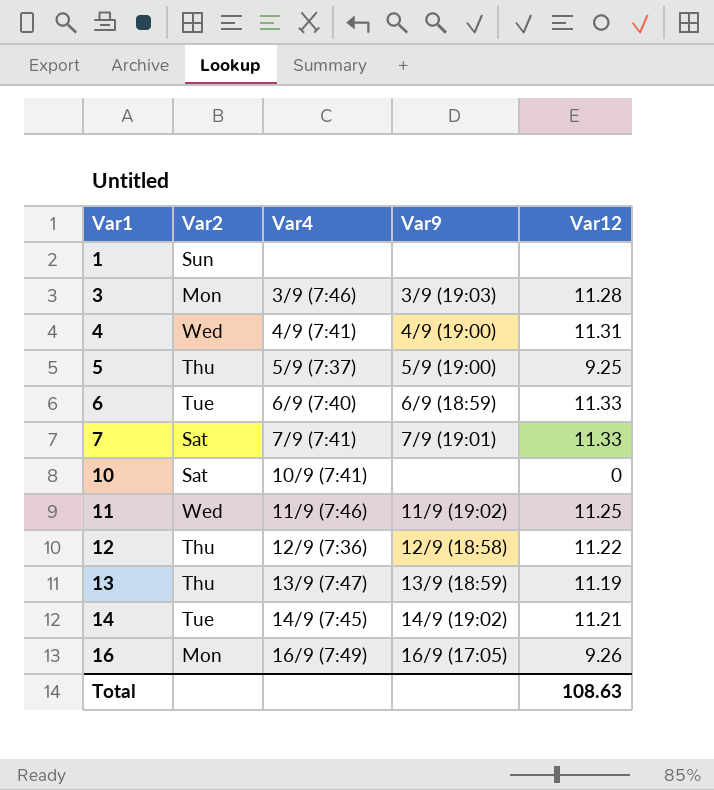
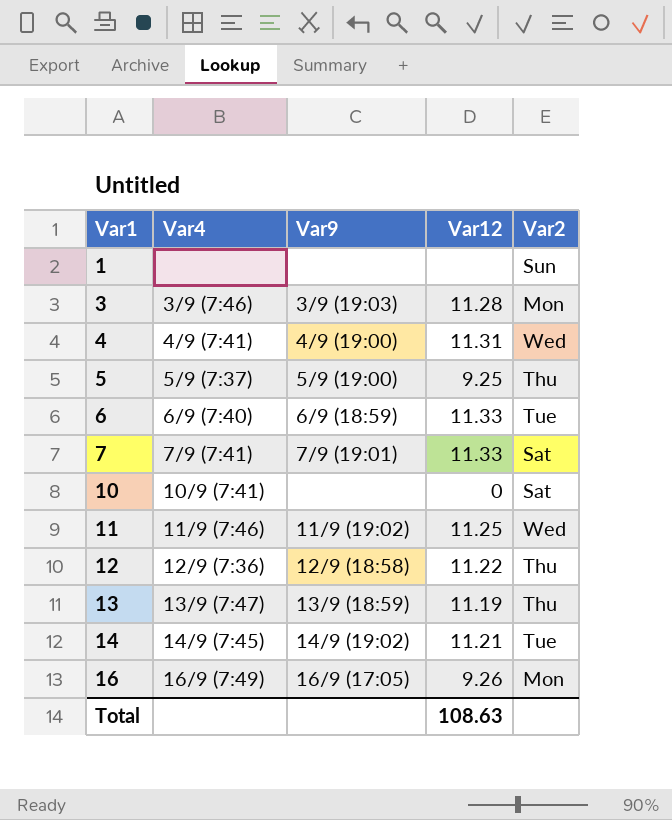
column Var2 | position: 2 -> 5

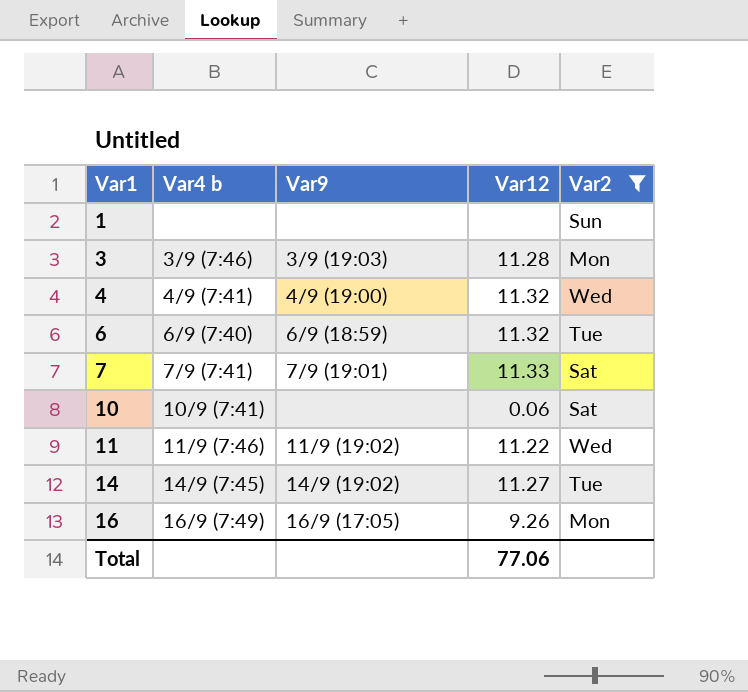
filter: none -> Var2 != Thu
column name: Var4 -> Var4 b
4 | Var12: 11.31 -> 11.32
6 | Var12: 11.33 -> 11.32
10 | Var12: 0 -> 0.06
11 | Var12: 11.25 -> 11.22
14 | Var12: 11.21 -> 11.27
Total | Var12: 108.63 -> 77.06

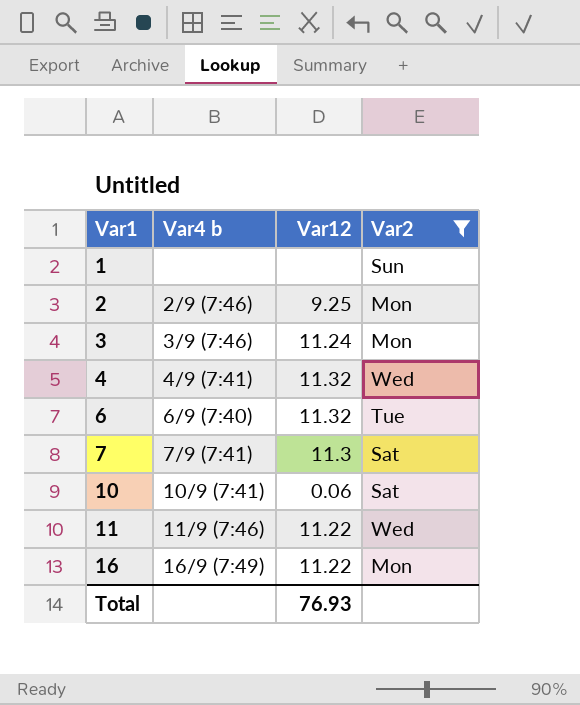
column Var9 | position: 3 -> none
row 14: 14/9 (7:45) | 14/9 (19:02) | 11.27 | Tue -> none
row 2: none -> 2/9 (7:46) | 9.25 | Mon
3 | Var12: 11.28 -> 11.24
7 | Var12: 11.33 -> 11.3
16 | Var12: 9.26 -> 11.22
Total | Var12: 77.06 -> 76.93

